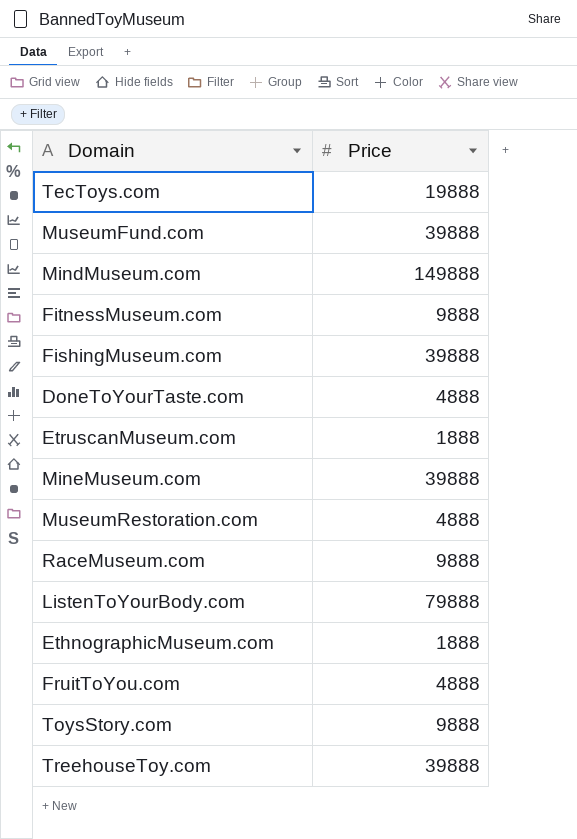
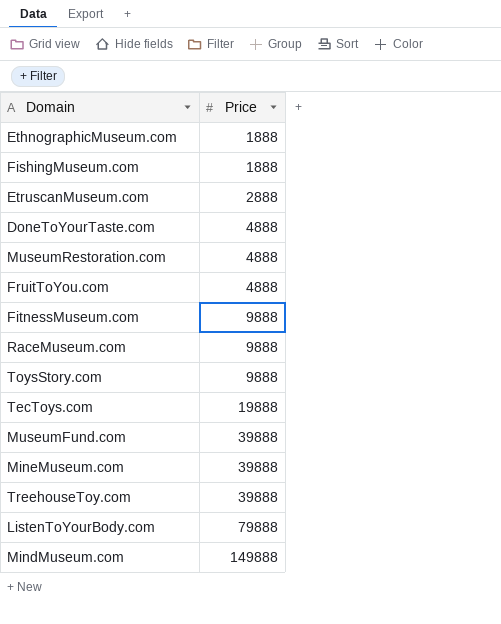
row order: none -> Price ascending
FishingMuseum.com | Price: 39888 -> 1888
EtruscanMuseum.com | Price: 1888 -> 2888

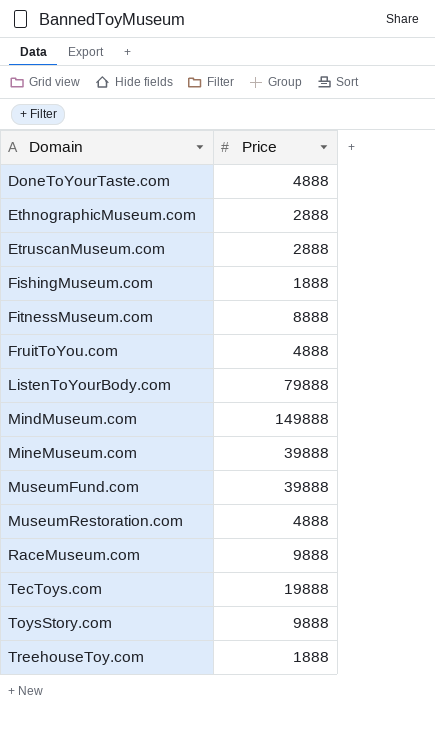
row order: Price ascending -> Domain ascending
EthnographicMuseum.com | Price: 1888 -> 2888
FitnessMuseum.com | Price: 9888 -> 8888
TreehouseToy.com | Price: 39888 -> 1888

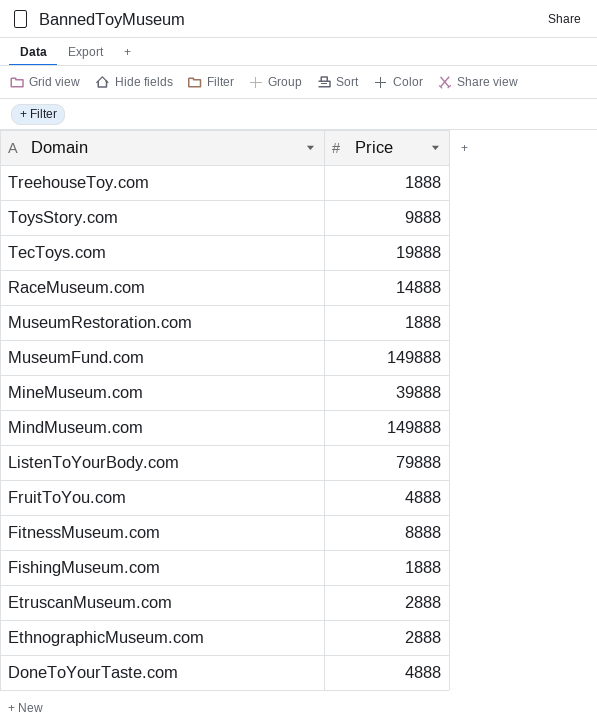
row order: Domain ascending -> Domain descending
RaceMuseum.com | Price: 9888 -> 14888
MuseumRestoration.com | Price: 4888 -> 1888
MuseumFund.com | Price: 39888 -> 149888

